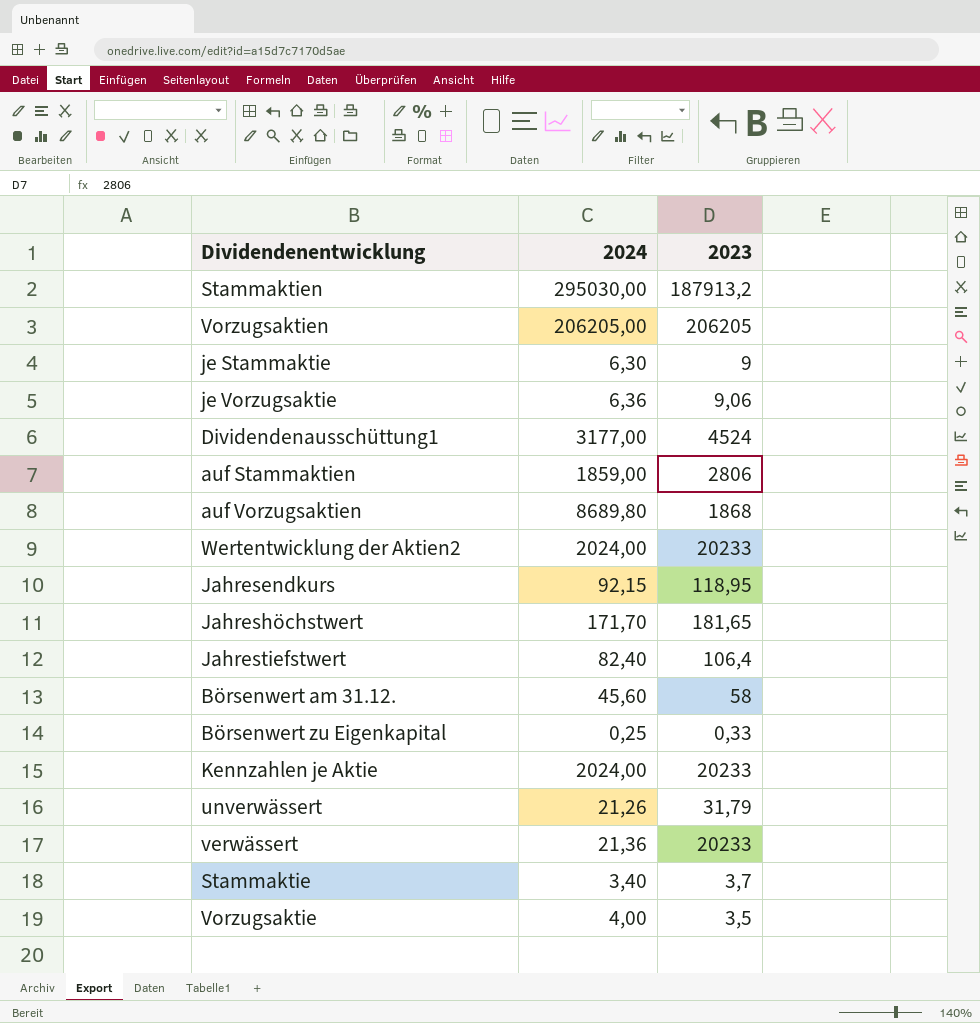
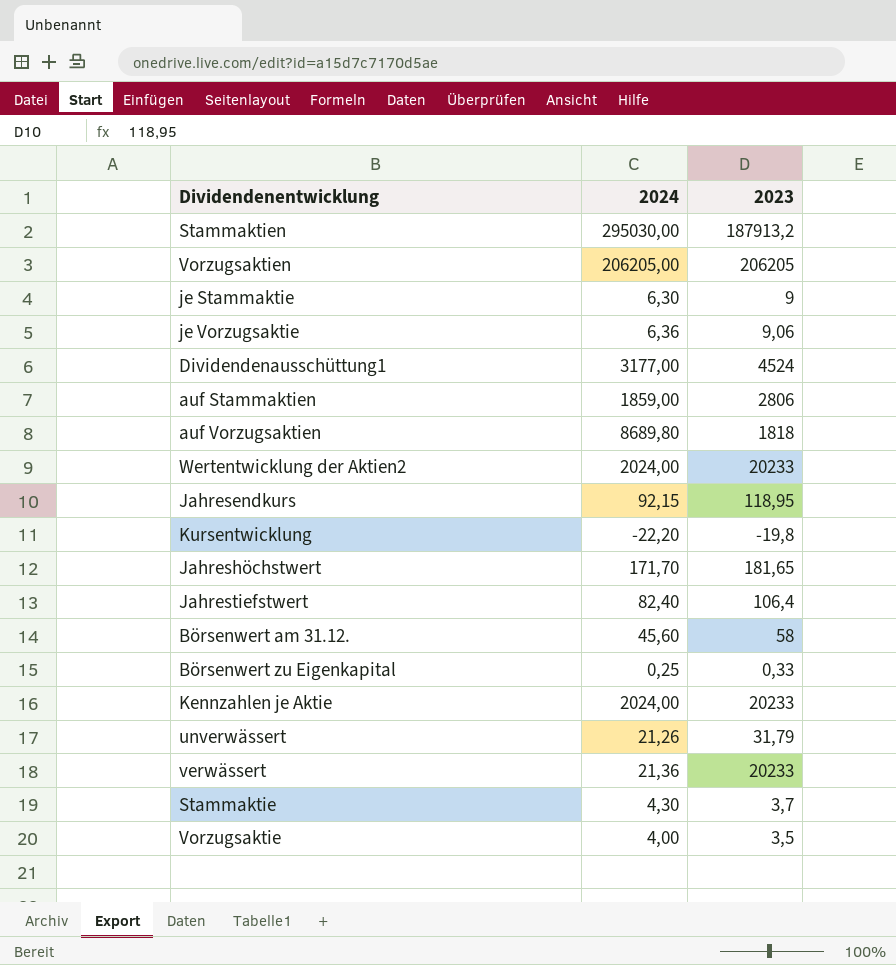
auf Vorzugsaktien | 2023: 1868 -> 1818
row Kursentwicklung: none -> -22,20 | -19,8
Stammaktie | 2024: 3,40 -> 4,30

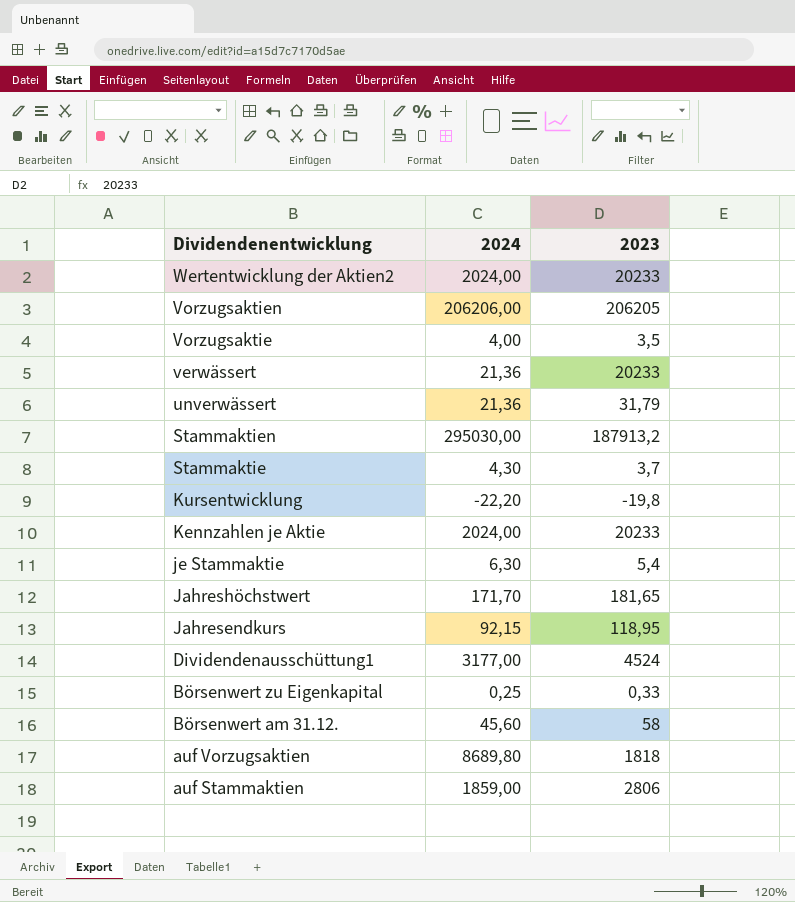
row order: none -> Dividendenentwicklung descending
row je Vorzugsaktie: 6,36 | 9,06 -> none
row Jahrestiefstwert: 82,40 | 106,4 -> none
Vorzugsaktien | 2024: 206205,00 -> 206206,00
unverwässert | 2024: 21,26 -> 21,36
je Stammaktie | 2023: 9 -> 5,4

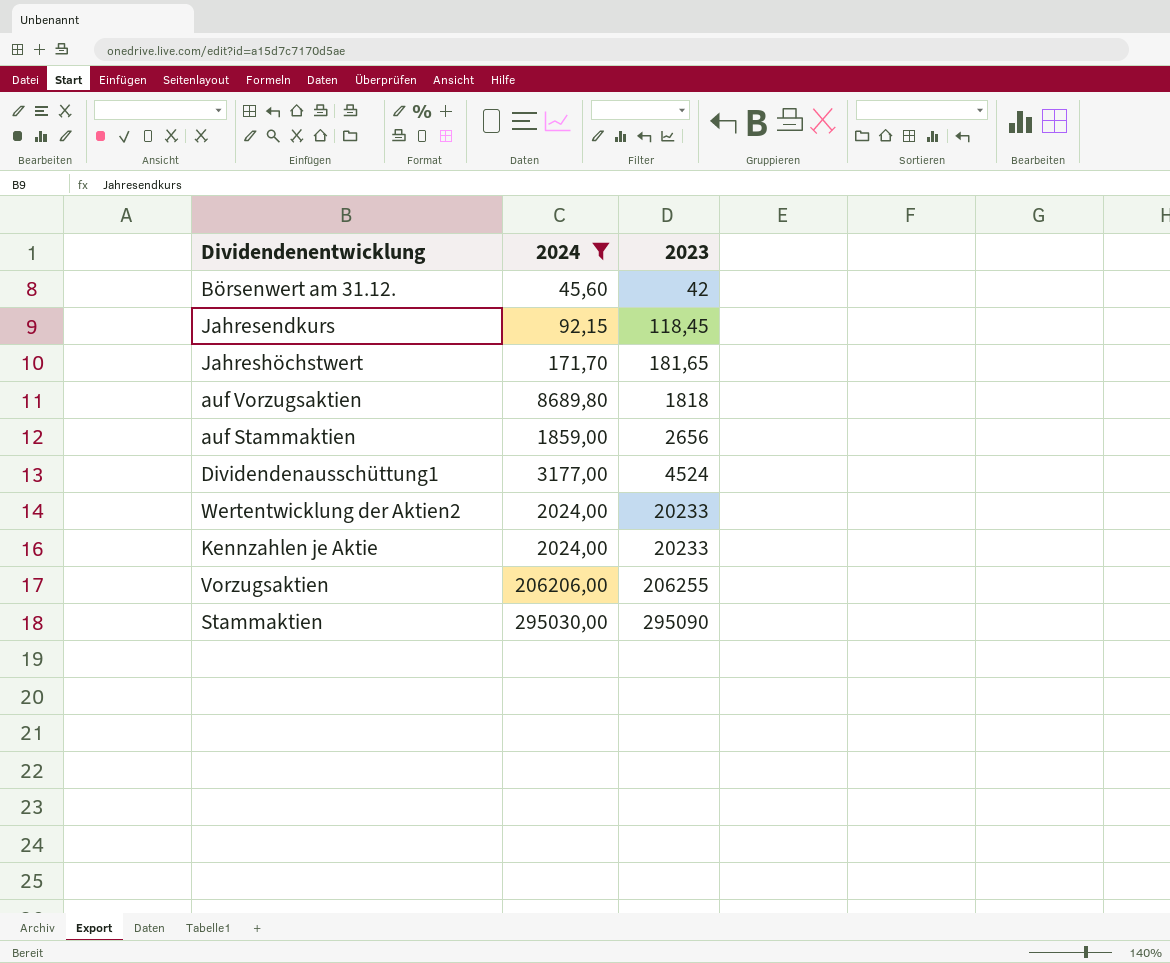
filter: none -> 2024 >= 45,60
row order: Dividendenentwicklung descending -> 2023 ascending
Börsenwert am 31.12. | 2023: 58 -> 42
Jahresendkurs | 2023: 118,95 -> 118,45
auf Stammaktien | 2023: 2806 -> 2656
Vorzugsaktien | 2023: 206205 -> 206255
Stammaktien | 2023: 187913,2 -> 295090

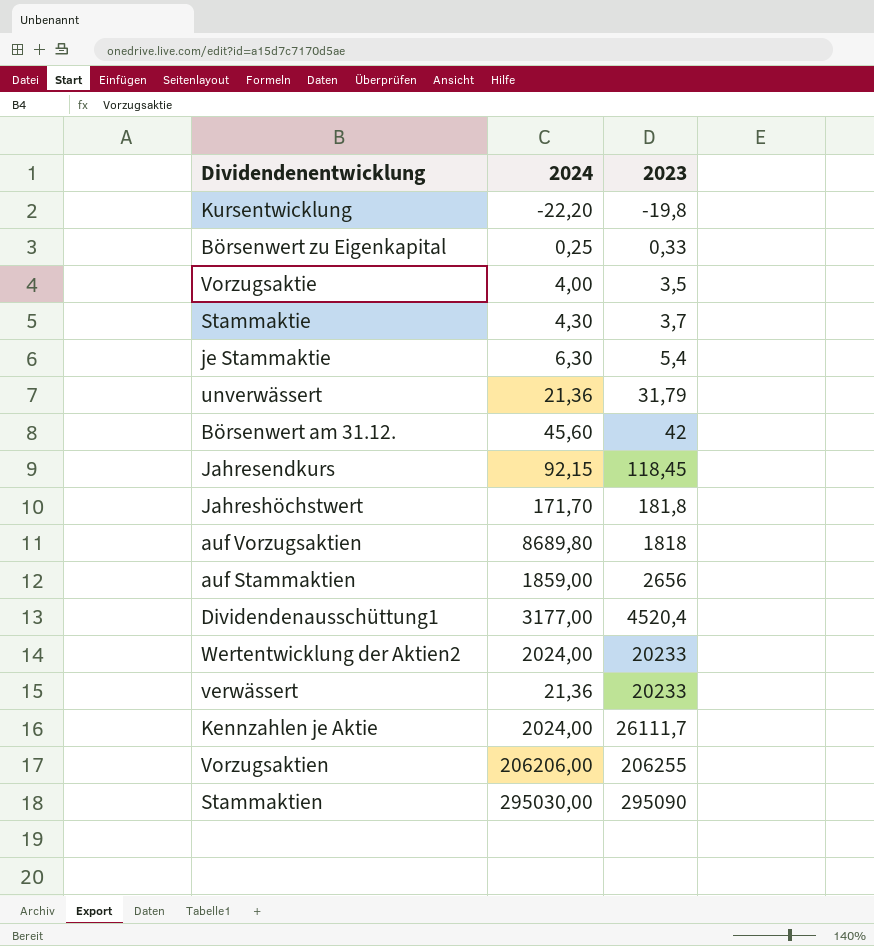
filter: 2024 >= 45,60 -> none
Jahreshöchstwert | 2023: 181,65 -> 181,8
Dividendenausschüttung1 | 2023: 4524 -> 4520,4
Kennzahlen je Aktie | 2023: 20233 -> 26111,7

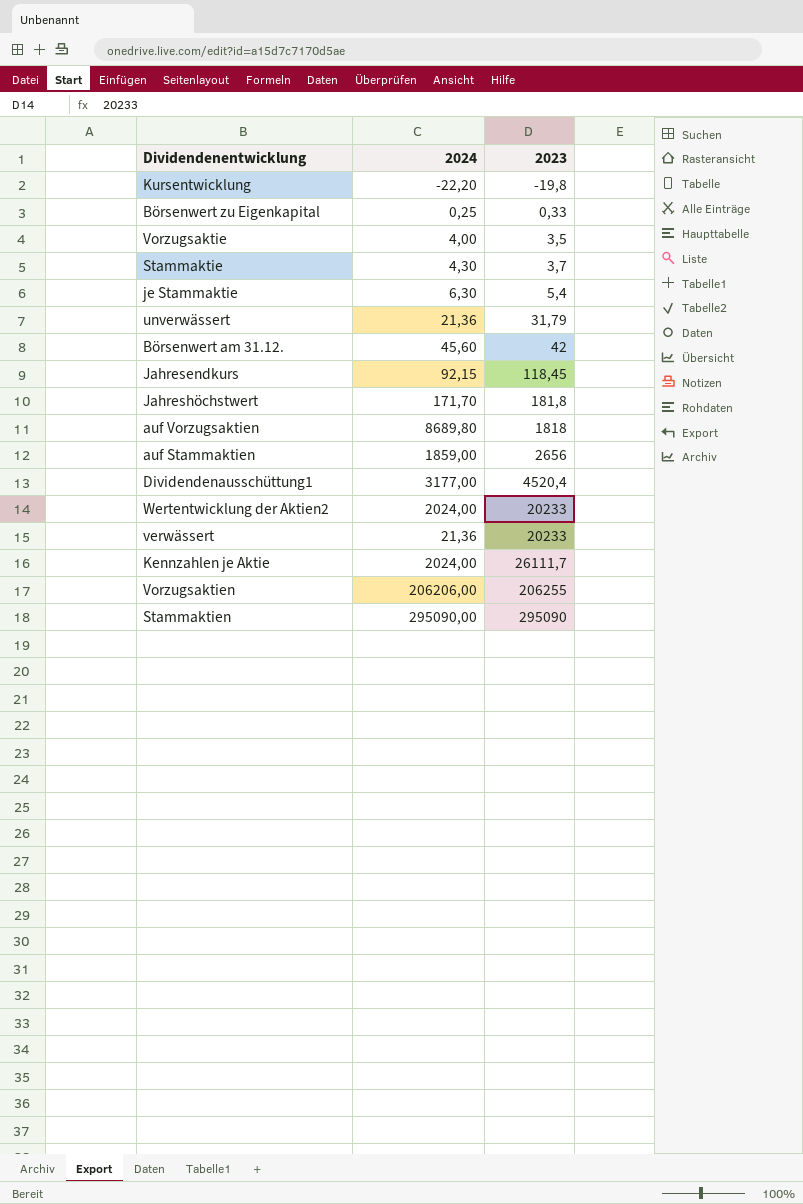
Stammaktien | 2024: 295030,00 -> 295090,00

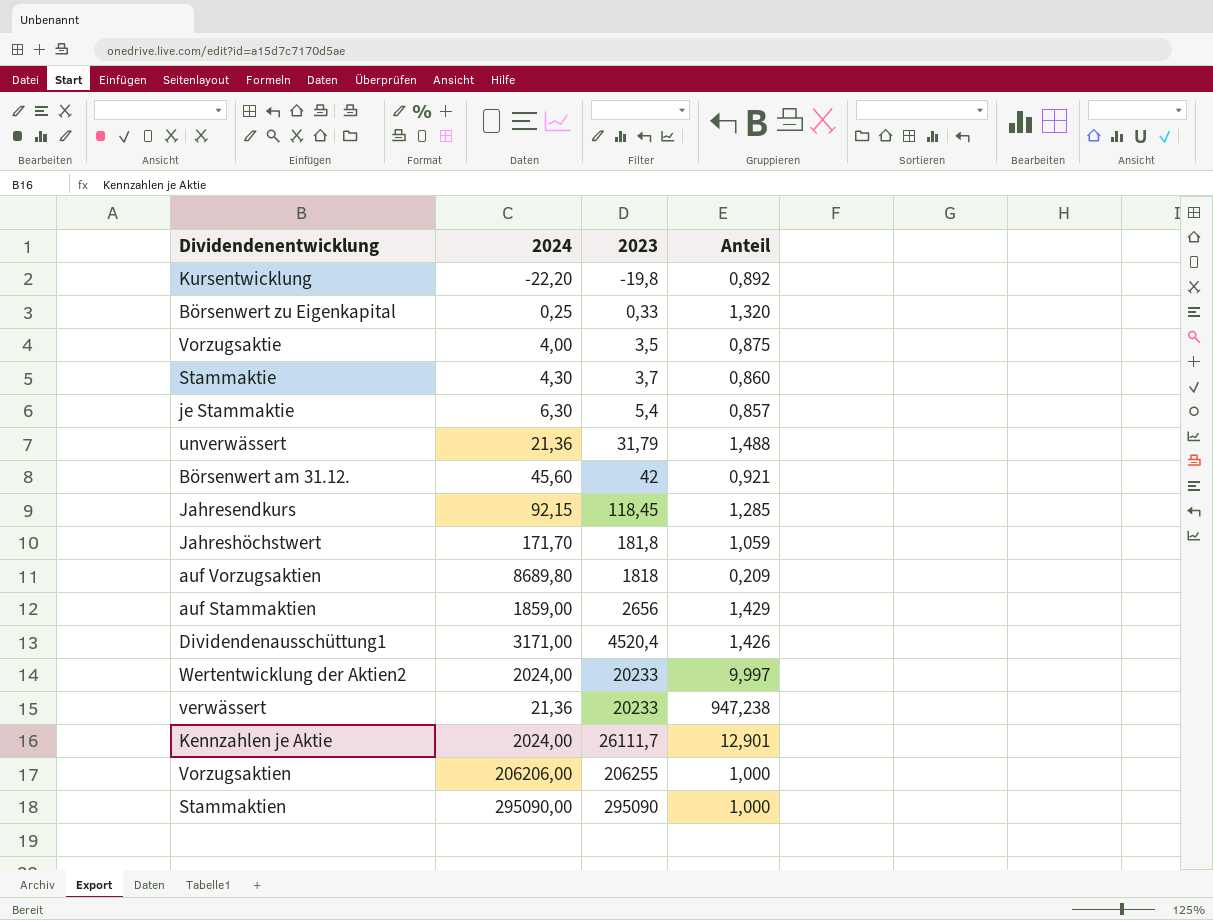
column Anteil | formula: none -> [2023] / [2024]
Dividendenausschüttung1 | 2024: 3177,00 -> 3171,00

